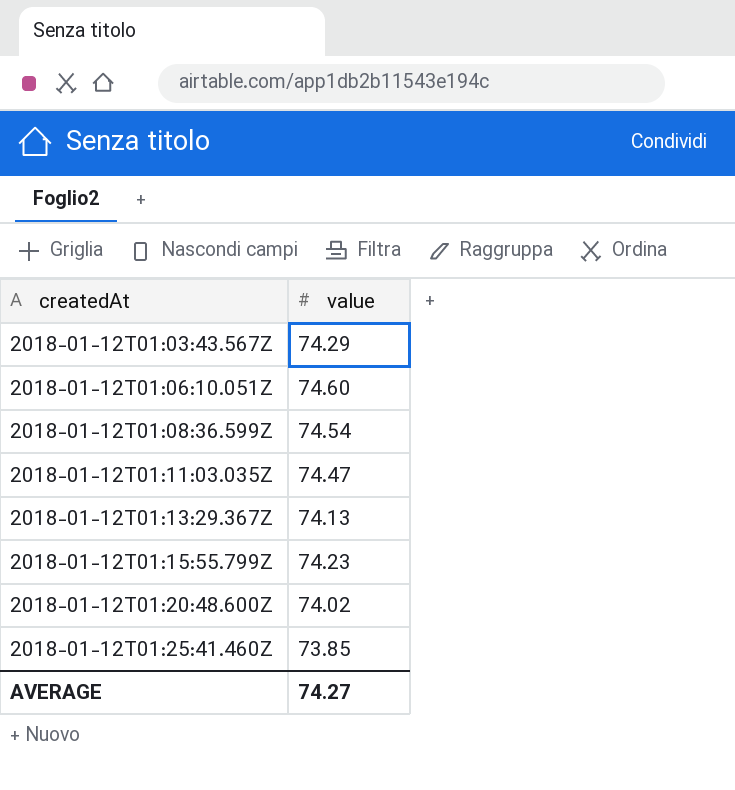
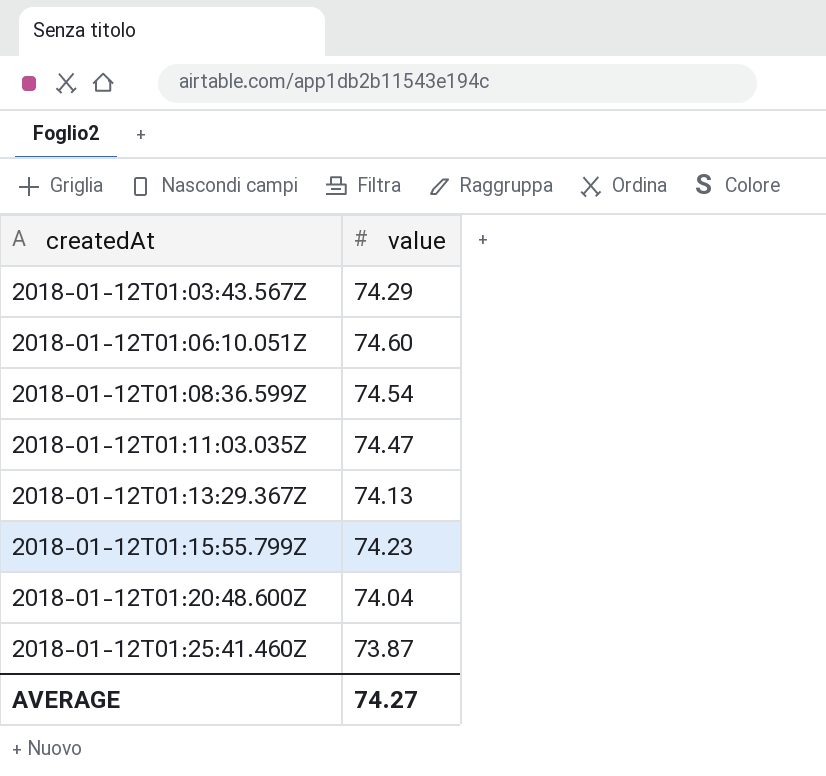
2018-01-12T01:20:48.600Z | value: 74.02 -> 74.04
2018-01-12T01:25:41.460Z | value: 73.85 -> 73.87

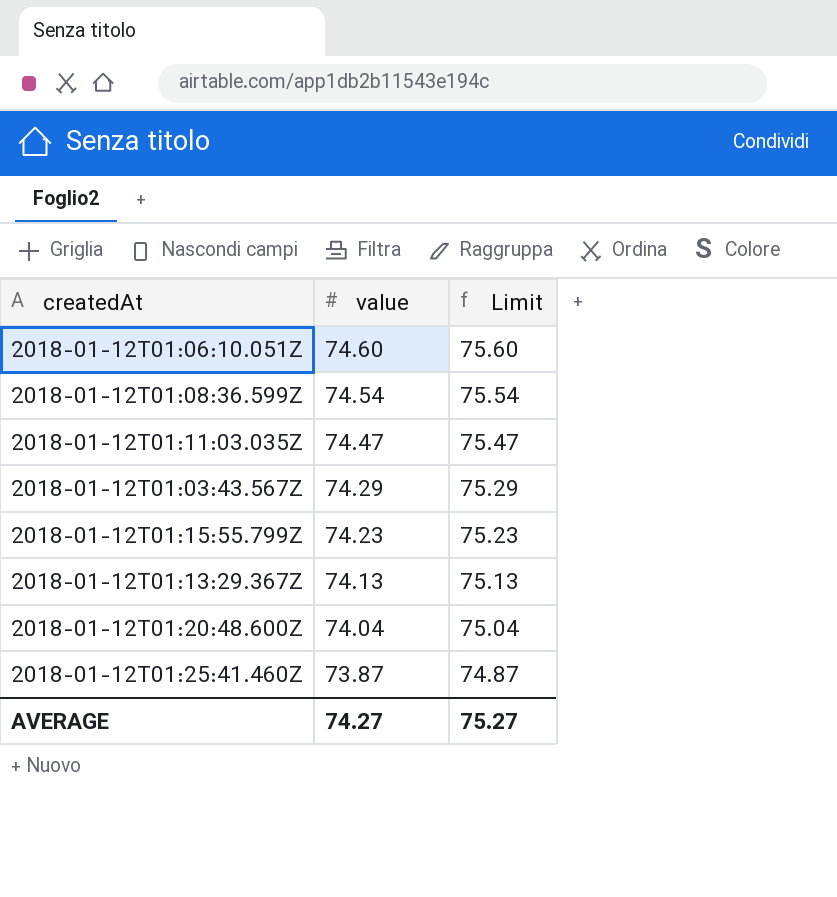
row order: createdAt ascending -> value descending
column Limit | formula: none -> [value] + 1

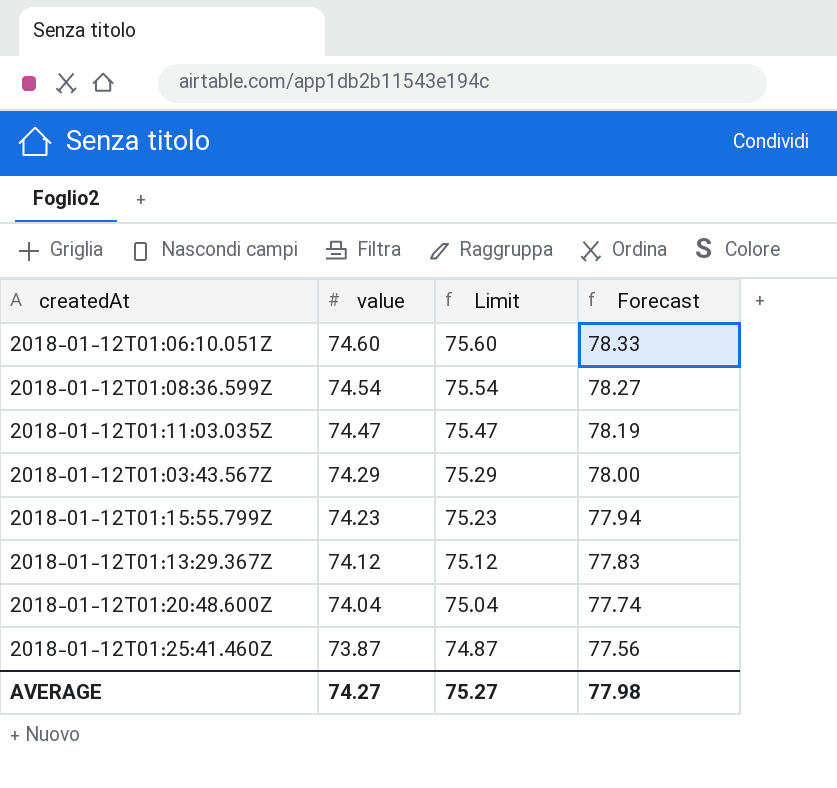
column Forecast | formula: none -> [value] * 1.05
2018-01-12T01:13:29.367Z | value: 74.13 -> 74.12
2018-01-12T01:13:29.367Z | Limit: 75.13 -> 75.12

